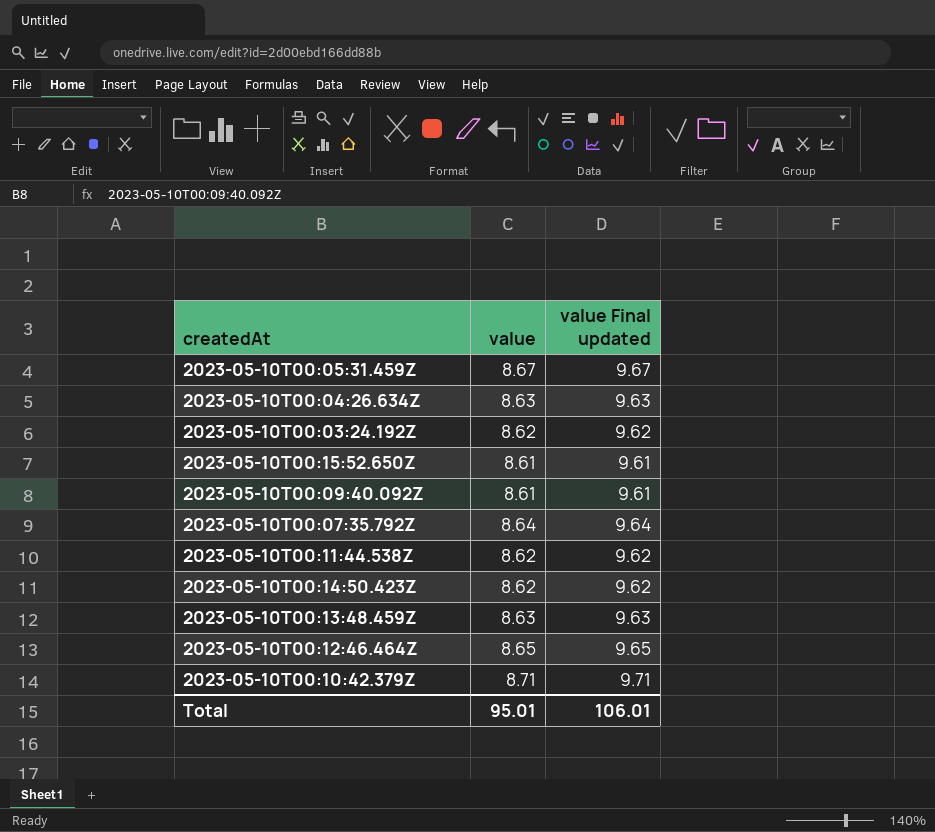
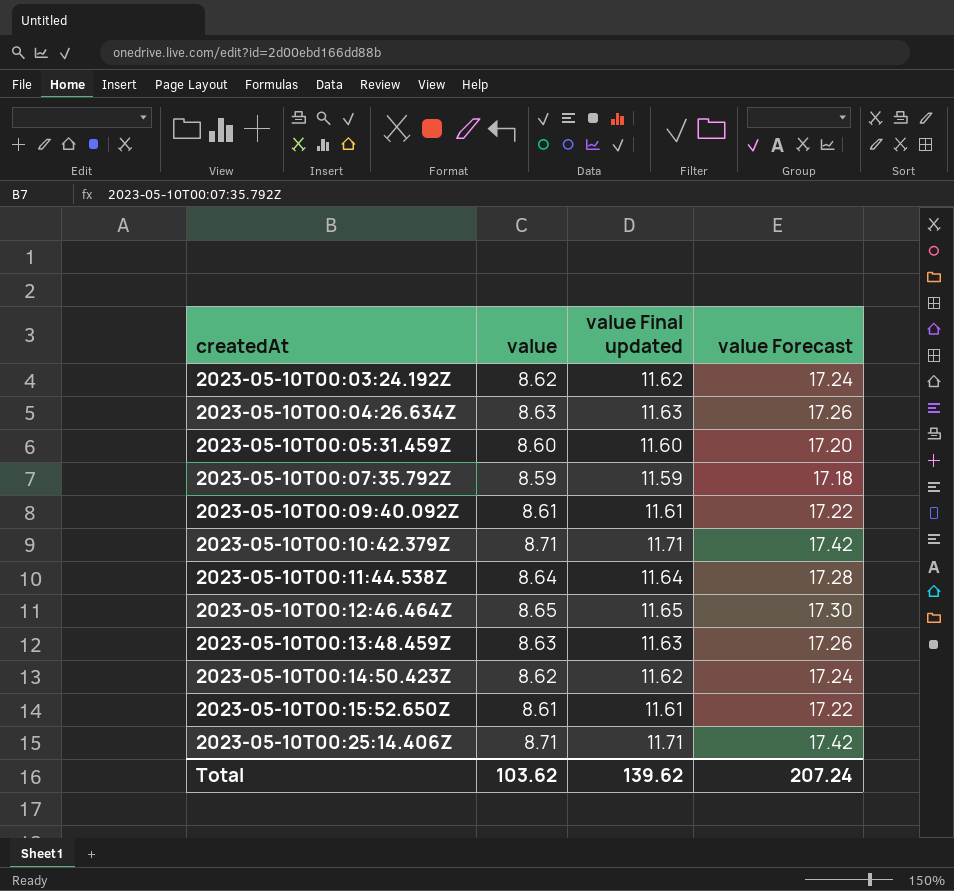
row order: none -> createdAt ascending
column value Final updated | formula: [value] + 1 -> [value] + 3
column value Forecast | formula: none -> [value] * 2
2023-05-10T00:05:31.459Z | value: 8.67 -> 8.60
2023-05-10T00:07:35.792Z | value: 8.64 -> 8.59
2023-05-10T00:11:44.538Z | value: 8.62 -> 8.64
row 2023-05-10T00:25:14.406Z: none -> 8.71 | 11.71 | 17.42
Total | value: 95.01 -> 103.62
Total | value Final updated: 106.01 -> 139.62

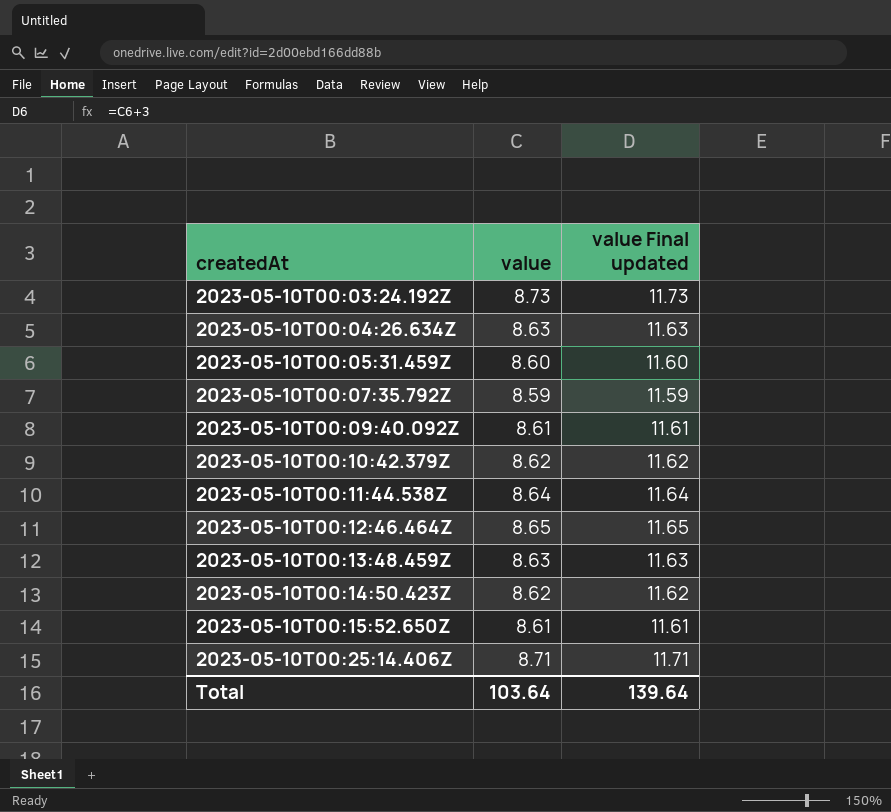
column value Forecast | formula: [value] * 2 -> none
2023-05-10T00:03:24.192Z | value: 8.62 -> 8.73
2023-05-10T00:03:24.192Z | value Final updated: 11.62 -> 11.73
2023-05-10T00:10:42.379Z | value: 8.71 -> 8.62
2023-05-10T00:10:42.379Z | value Final updated: 11.71 -> 11.62
Total | value: 103.62 -> 103.64
Total | value Final updated: 139.62 -> 139.64

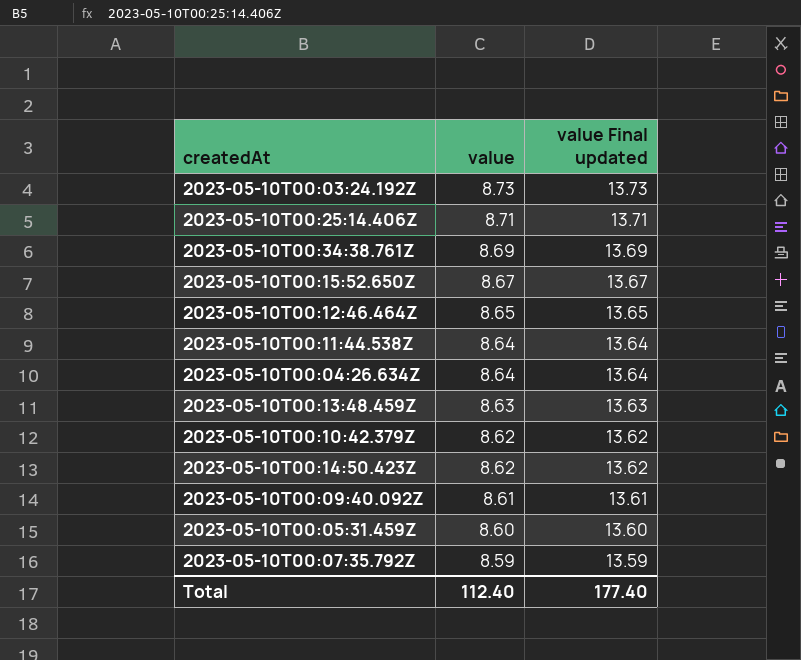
row order: createdAt ascending -> value descending
column value Final updated | formula: [value] + 3 -> [value] + 5
row 2023-05-10T00:34:38.761Z: none -> 8.69 | 13.69
2023-05-10T00:15:52.650Z | value: 8.61 -> 8.67
2023-05-10T00:04:26.634Z | value: 8.63 -> 8.64
Total | value: 103.64 -> 112.40
Total | value Final updated: 139.64 -> 177.40

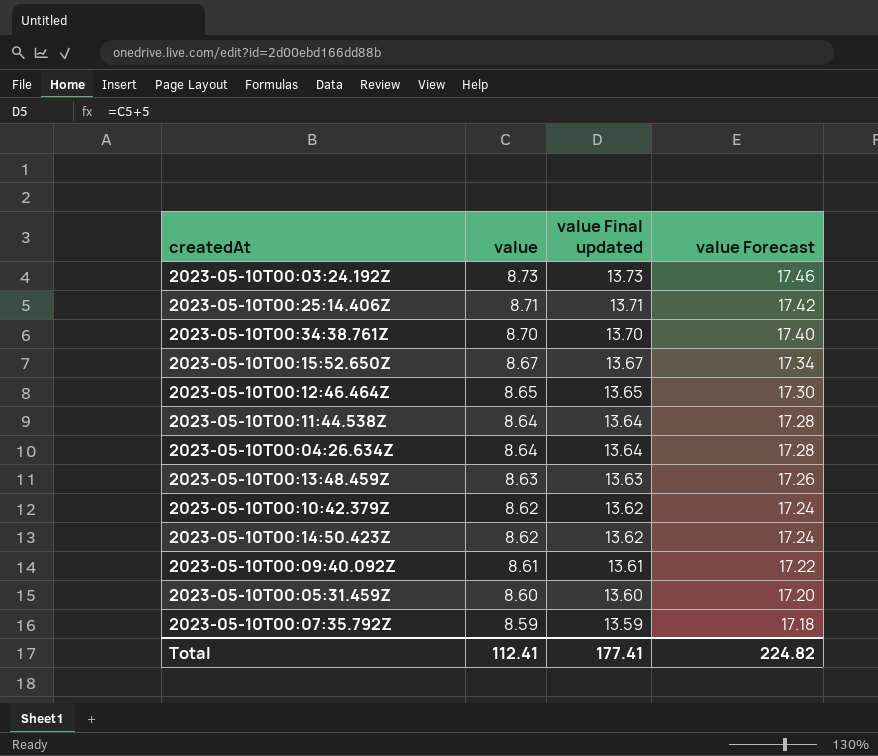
column value Forecast | formula: none -> [value] * 2
2023-05-10T00:34:38.761Z | value: 8.69 -> 8.70
2023-05-10T00:34:38.761Z | value Final updated: 13.69 -> 13.70
Total | value: 112.40 -> 112.41
Total | value Final updated: 177.40 -> 177.41

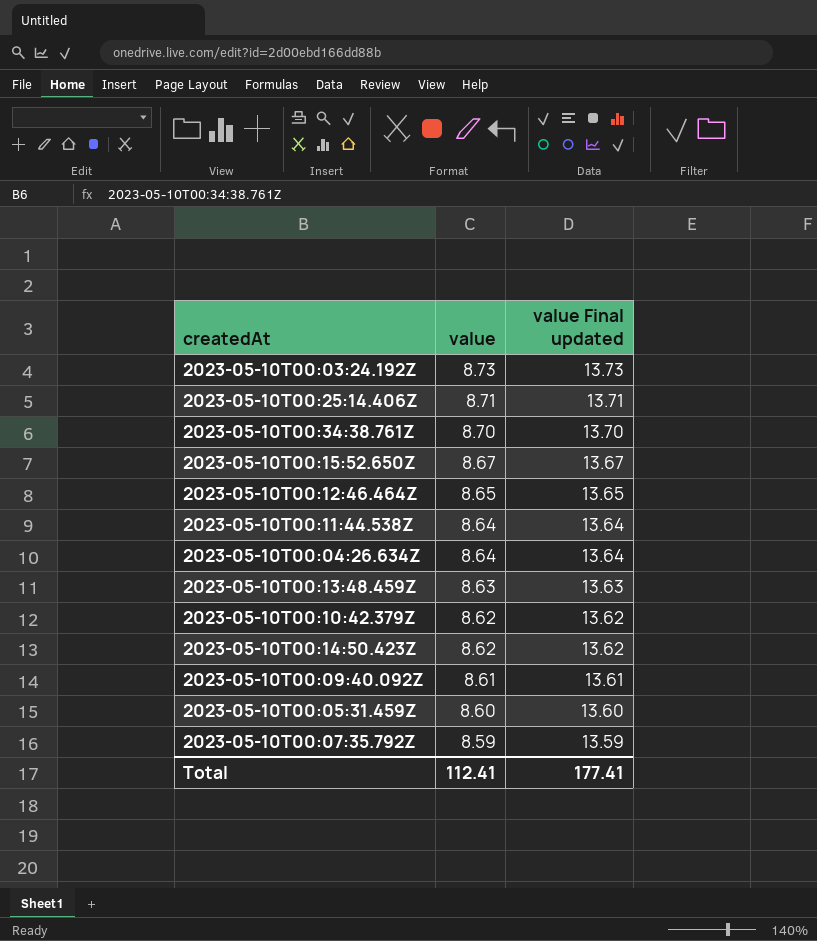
column value Forecast | formula: [value] * 2 -> none

